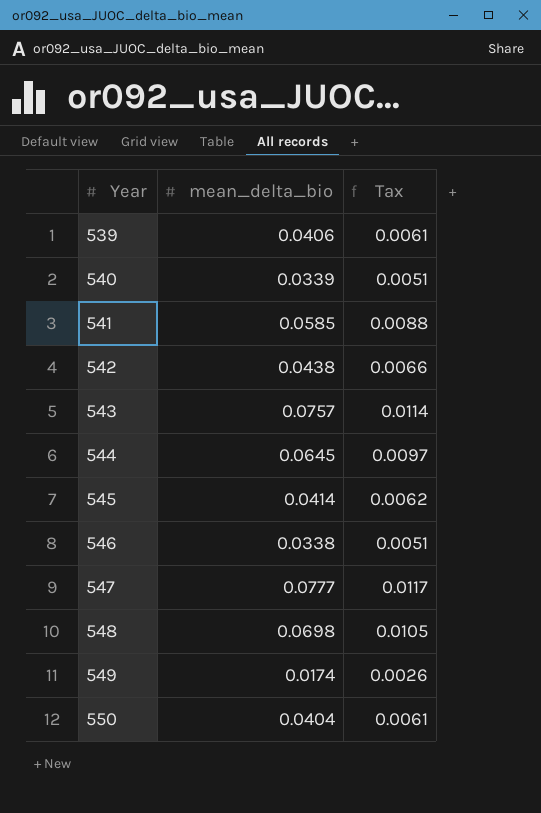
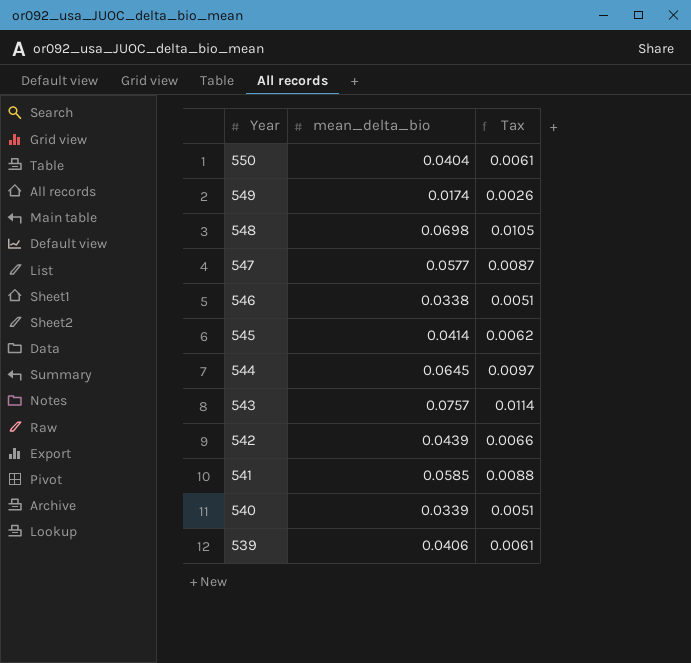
row order: Year ascending -> Year descending
547 | mean_delta_bio: 0.0777 -> 0.0577
547 | Tax: 0.0117 -> 0.0087
542 | mean_delta_bio: 0.0438 -> 0.0439

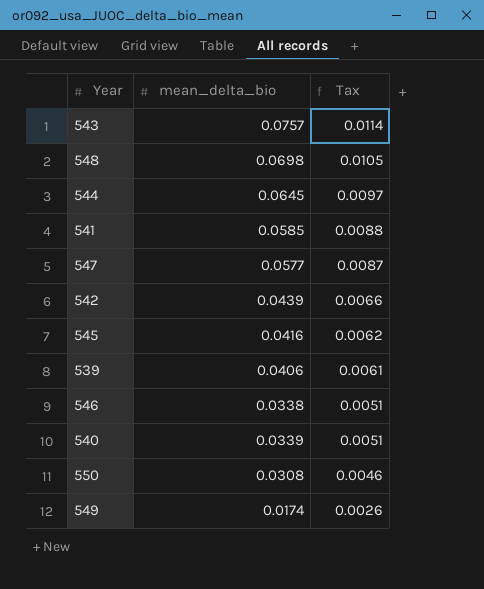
row order: Year descending -> Tax descending
545 | mean_delta_bio: 0.0414 -> 0.0416
550 | mean_delta_bio: 0.0404 -> 0.0308
550 | Tax: 0.0061 -> 0.0046

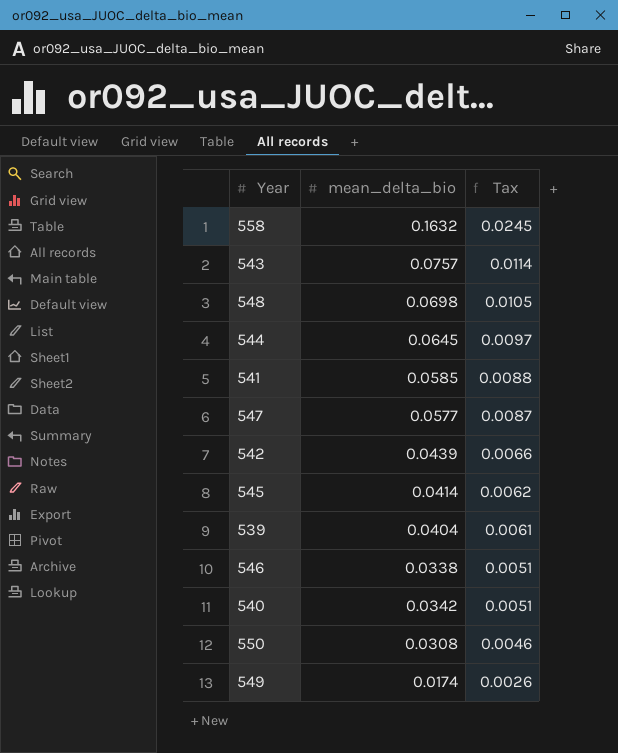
row 558: none -> 0.1632 | 0.0245
545 | mean_delta_bio: 0.0416 -> 0.0414
539 | mean_delta_bio: 0.0406 -> 0.0404
540 | mean_delta_bio: 0.0339 -> 0.0342

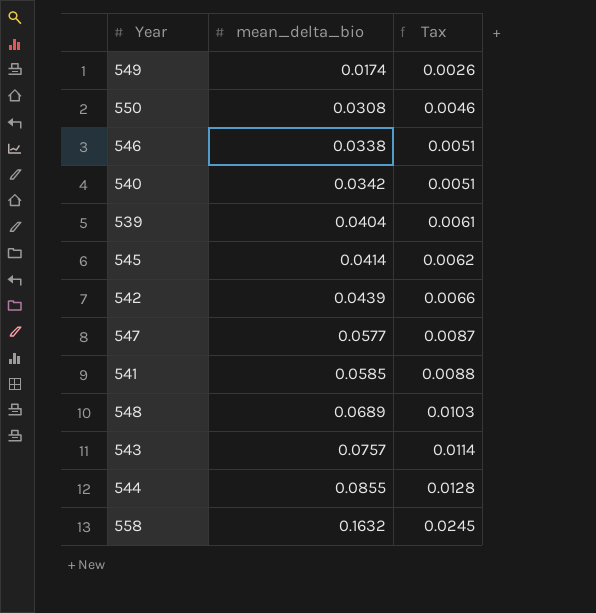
row order: Tax descending -> mean_delta_bio ascending
548 | mean_delta_bio: 0.0698 -> 0.0689
548 | Tax: 0.0105 -> 0.0103
544 | mean_delta_bio: 0.0645 -> 0.0855
544 | Tax: 0.0097 -> 0.0128

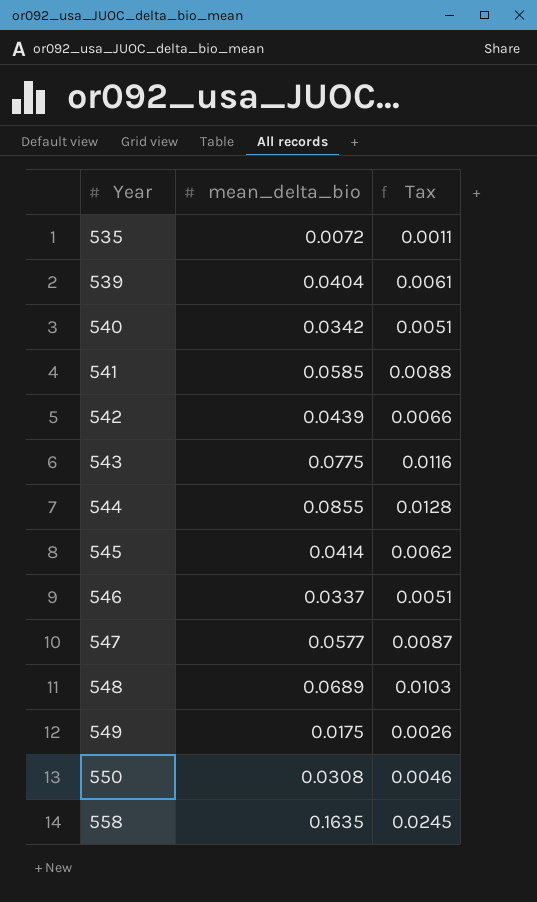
row order: mean_delta_bio ascending -> Year ascending
row 535: none -> 0.0072 | 0.0011
543 | mean_delta_bio: 0.0757 -> 0.0775
543 | Tax: 0.0114 -> 0.0116
546 | mean_delta_bio: 0.0338 -> 0.0337
549 | mean_delta_bio: 0.0174 -> 0.0175
558 | mean_delta_bio: 0.1632 -> 0.1635

